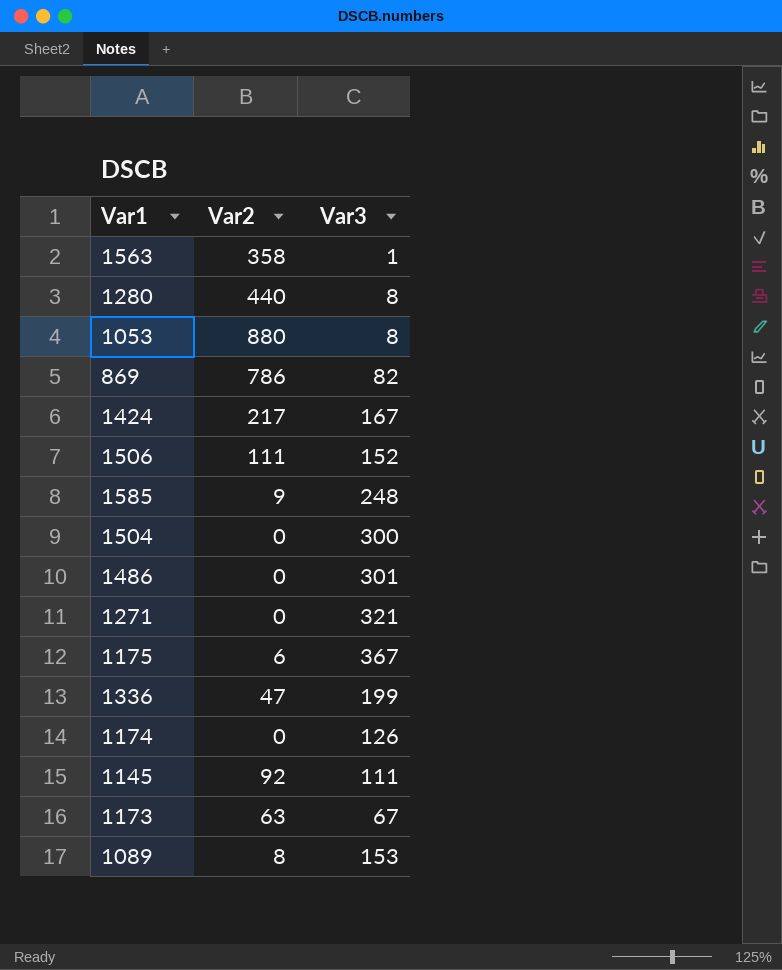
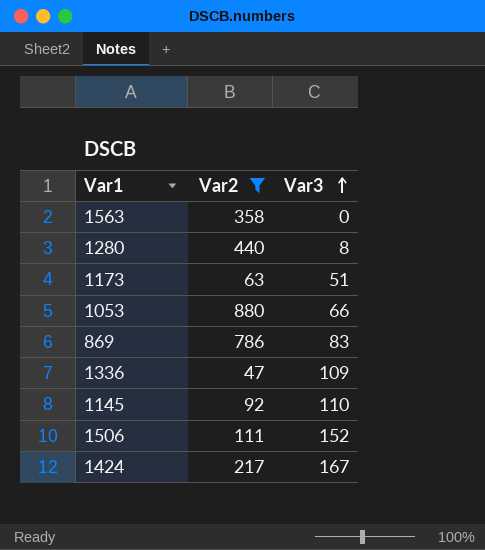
filter: none -> Var2 >= 47
row order: none -> Var3 ascending
1563 | Var3: 1 -> 0
1173 | Var3: 67 -> 51
1053 | Var3: 8 -> 66
869 | Var3: 82 -> 83
1336 | Var3: 199 -> 109
1145 | Var3: 111 -> 110

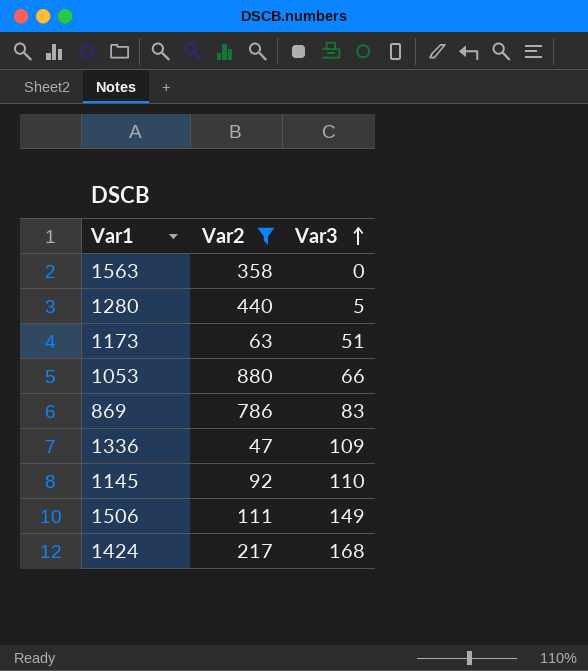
1280 | Var3: 8 -> 5
1506 | Var3: 152 -> 149
1424 | Var3: 167 -> 168

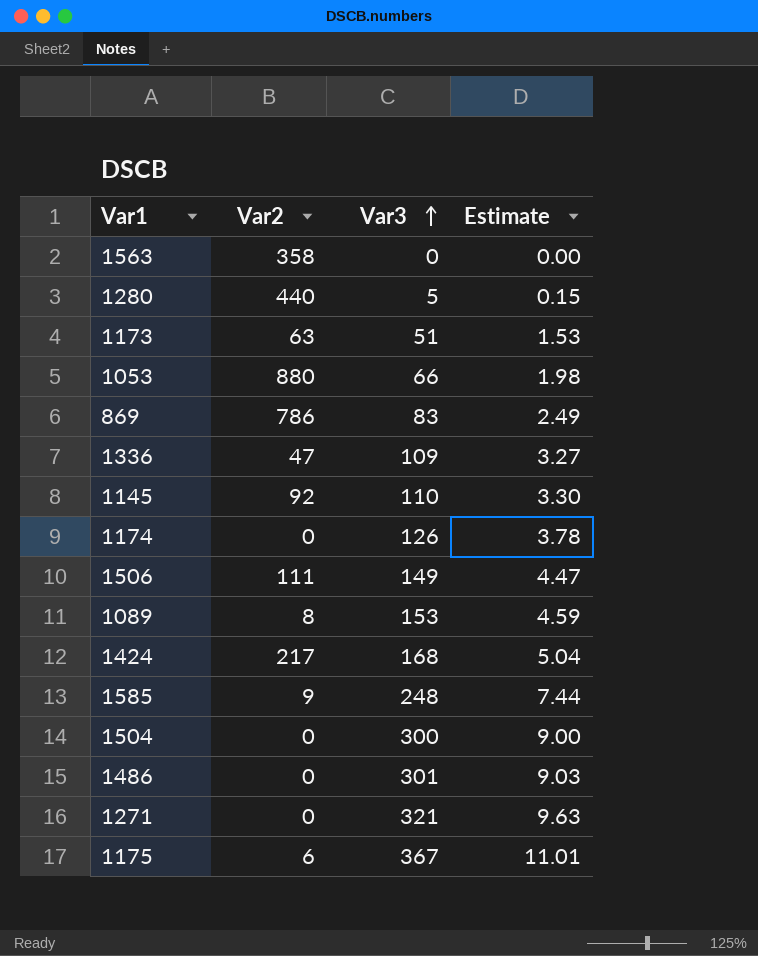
filter: Var2 >= 47 -> none
column Estimate | formula: none -> [Var3] * 0.03

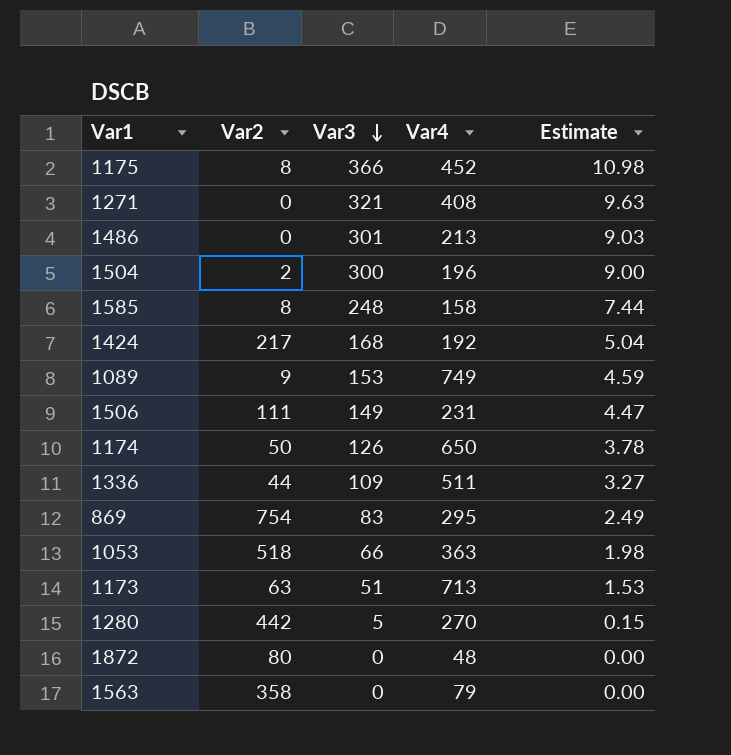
row order: Var3 ascending -> Var3 descending
column Var4 | position: none -> 4
row 1145: 92 | 110 | 3.30 -> none
1175 | Var2: 6 -> 8
1175 | Var3: 367 -> 366
1175 | Estimate: 11.01 -> 10.98
1504 | Var2: 0 -> 2
1585 | Var2: 9 -> 8
1089 | Var2: 8 -> 9
1174 | Var2: 0 -> 50
1336 | Var2: 47 -> 44
869 | Var2: 786 -> 754
1053 | Var2: 880 -> 518
1280 | Var2: 440 -> 442
row 1872: none -> 80 | 0 | 48 | 0.00

